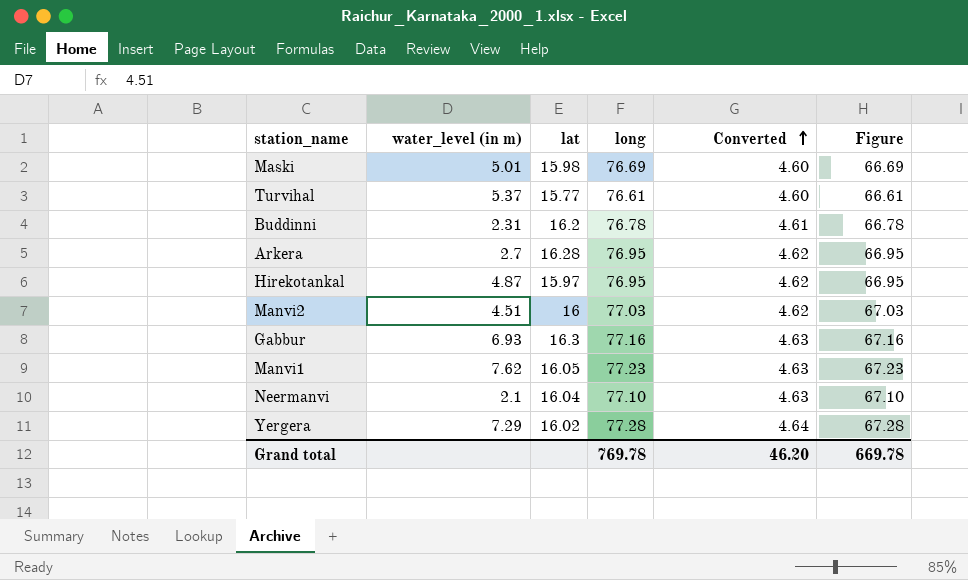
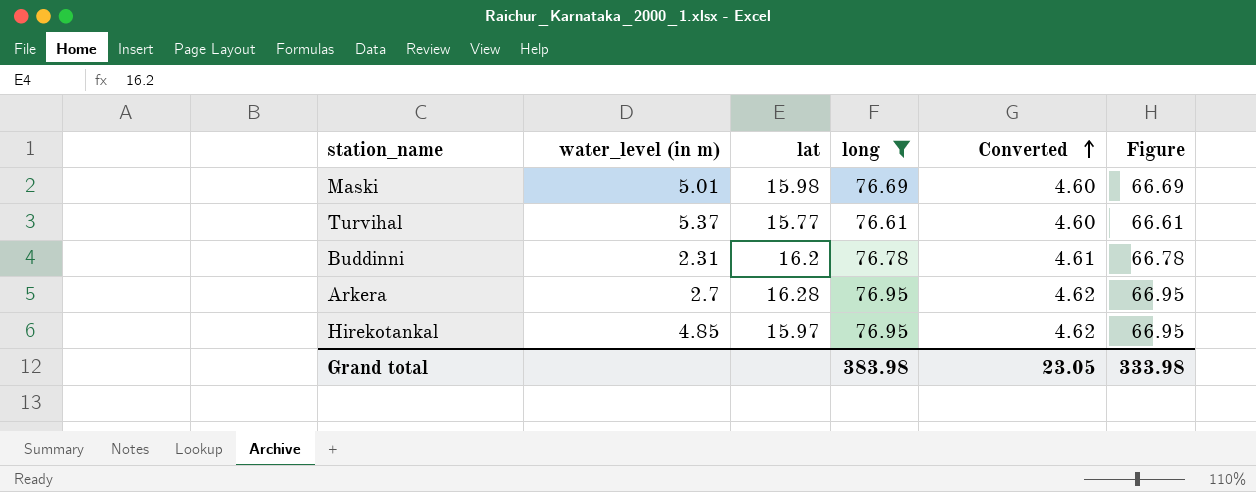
filter: none -> long <= 76.95
Hirekotankal | water_level (in m): 4.87 -> 4.85
Grand total | long: 769.78 -> 383.98
Grand total | Converted: 46.20 -> 23.05
Grand total | Figure: 669.78 -> 333.98

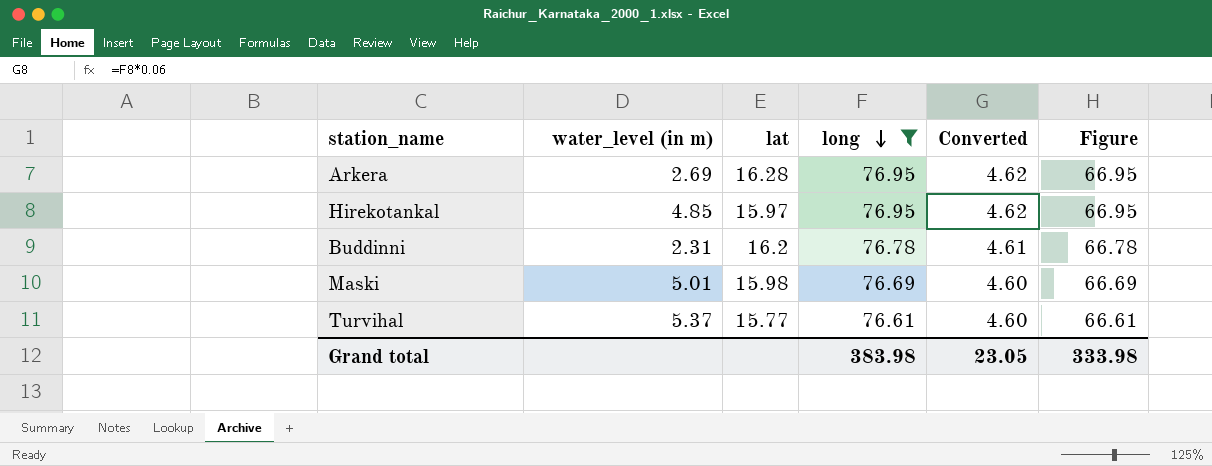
row order: Converted ascending -> long descending
Arkera | water_level (in m): 2.7 -> 2.69

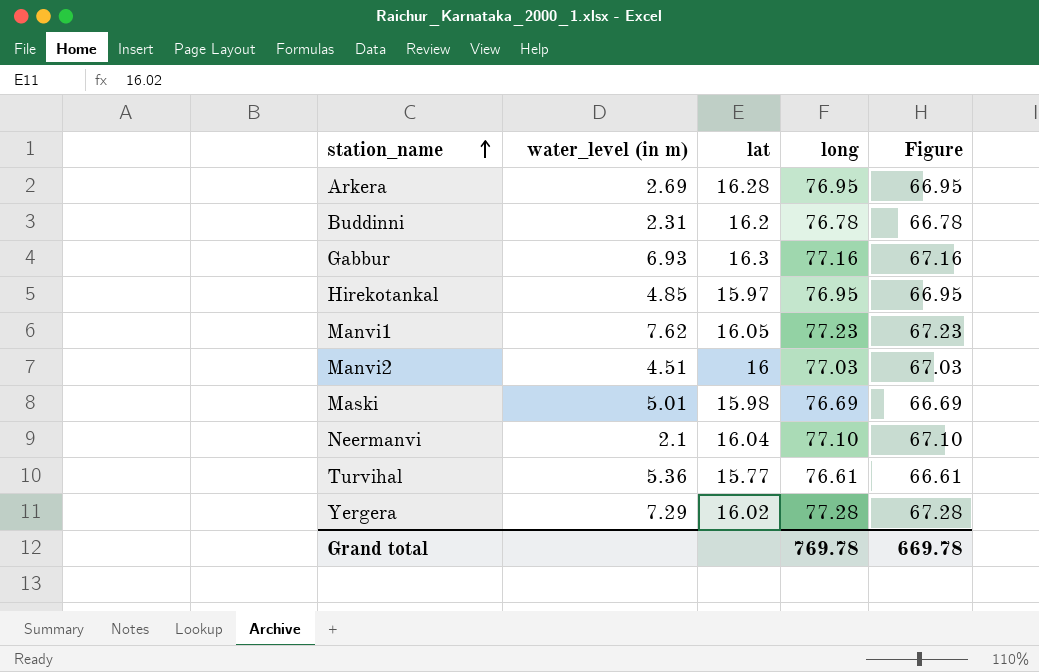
filter: long <= 76.95 -> none
row order: long descending -> station_name ascending
column Converted | formula: [long] * 0.06 -> none
Turvihal | water_level (in m): 5.37 -> 5.36
Grand total | long: 383.98 -> 769.78
Grand total | Figure: 333.98 -> 669.78

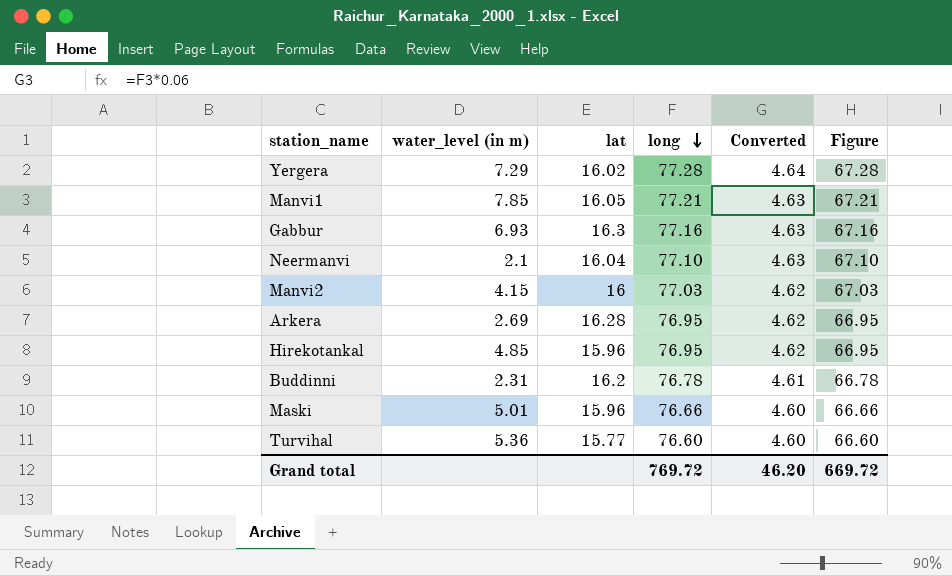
row order: station_name ascending -> long descending
column Converted | formula: none -> [long] * 0.06
Manvi1 | water_level (in m): 7.62 -> 7.85
Manvi1 | long: 77.23 -> 77.21
Manvi1 | Figure: 67.23 -> 67.21
Manvi2 | water_level (in m): 4.51 -> 4.15
Hirekotankal | lat: 15.97 -> 15.96
Maski | lat: 15.98 -> 15.96
Maski | long: 76.69 -> 76.66
Maski | Figure: 66.69 -> 66.66
Turvihal | long: 76.61 -> 76.60
Turvihal | Figure: 66.61 -> 66.60
Grand total | long: 769.78 -> 769.72
Grand total | Figure: 669.78 -> 669.72

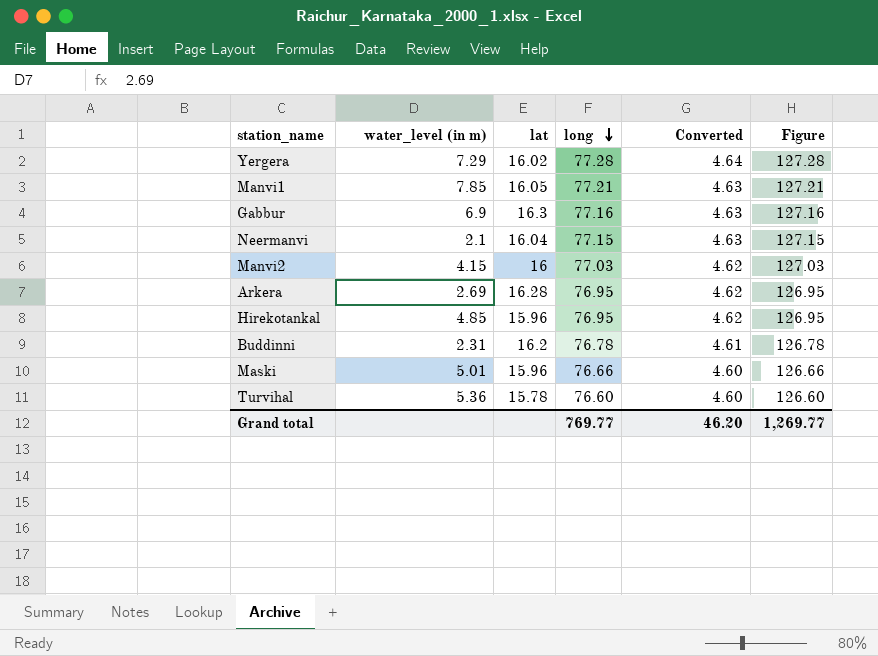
column Figure | formula: [long] - 10 -> [long] + 50
Gabbur | water_level (in m): 6.93 -> 6.9
Neermanvi | long: 77.10 -> 77.15
Turvihal | lat: 15.77 -> 15.78
Grand total | long: 769.72 -> 769.77
Grand total | Figure: 669.72 -> 1,269.77

